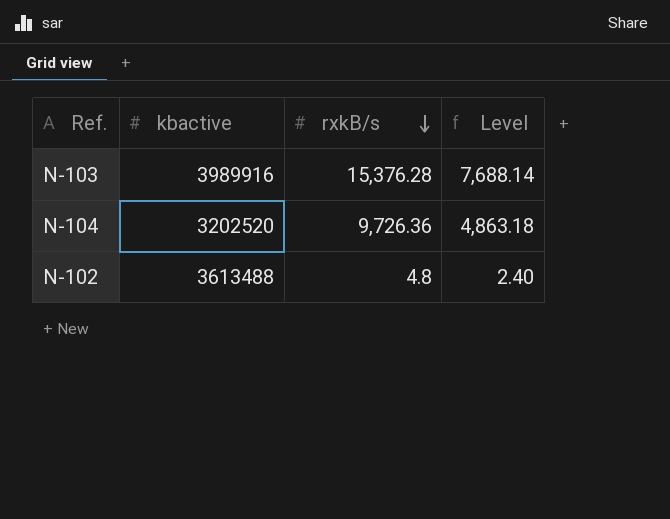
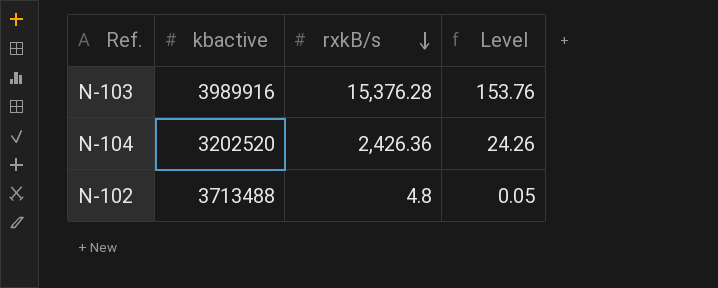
column Level | formula: [rxkB/s] * 0.5 -> [rxkB/s] * 0.01
N-104 | rxkB/s: 9,726.36 -> 2,426.36
N-102 | kbactive: 3613488 -> 3713488

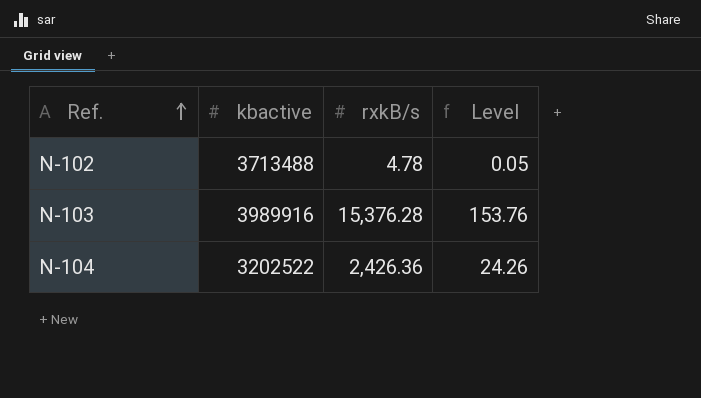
row order: rxkB/s descending -> Ref. ascending
N-102 | rxkB/s: 4.8 -> 4.78
N-104 | kbactive: 3202520 -> 3202522

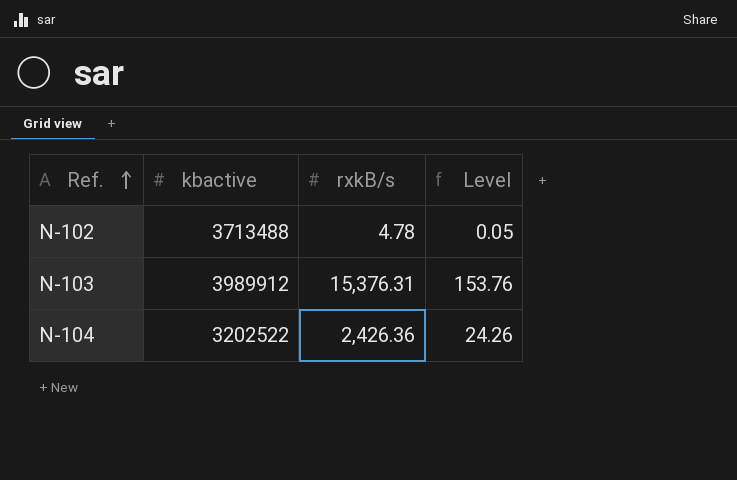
N-103 | kbactive: 3989916 -> 3989912
N-103 | rxkB/s: 15,376.28 -> 15,376.31

